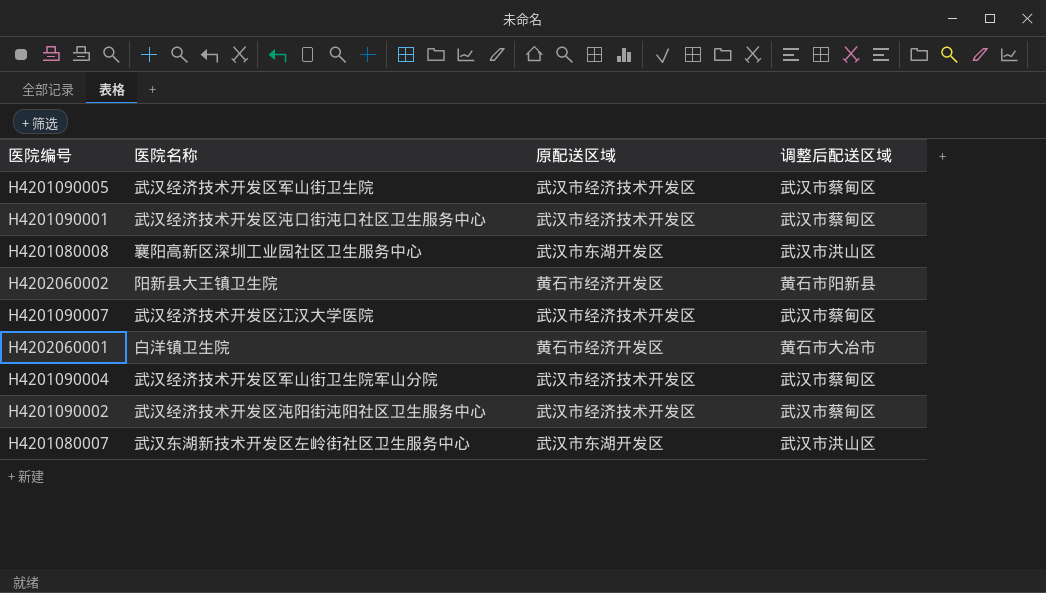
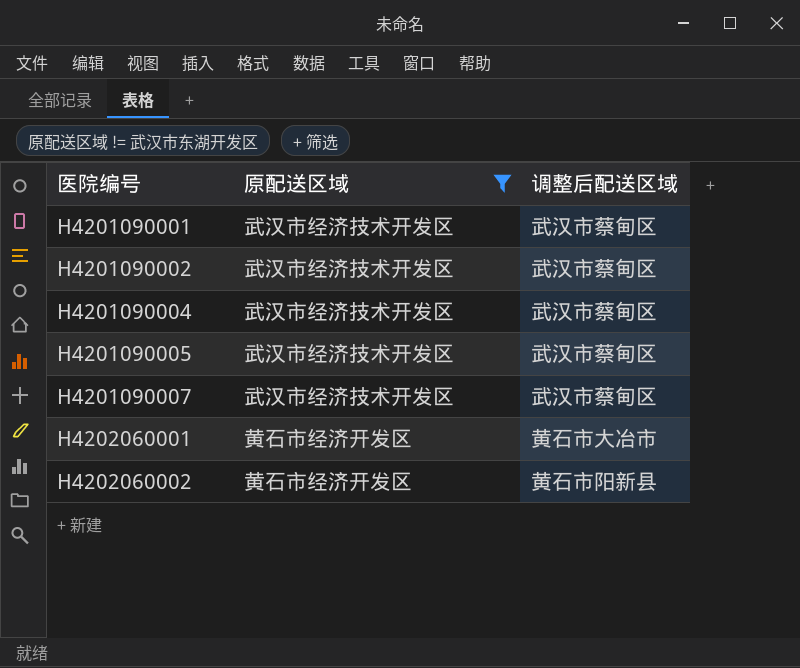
filter: none -> 原配送区域 != 武汉市东湖开发区
row order: none -> 医院编号 ascending
column 医院名称 | position: 2 -> none

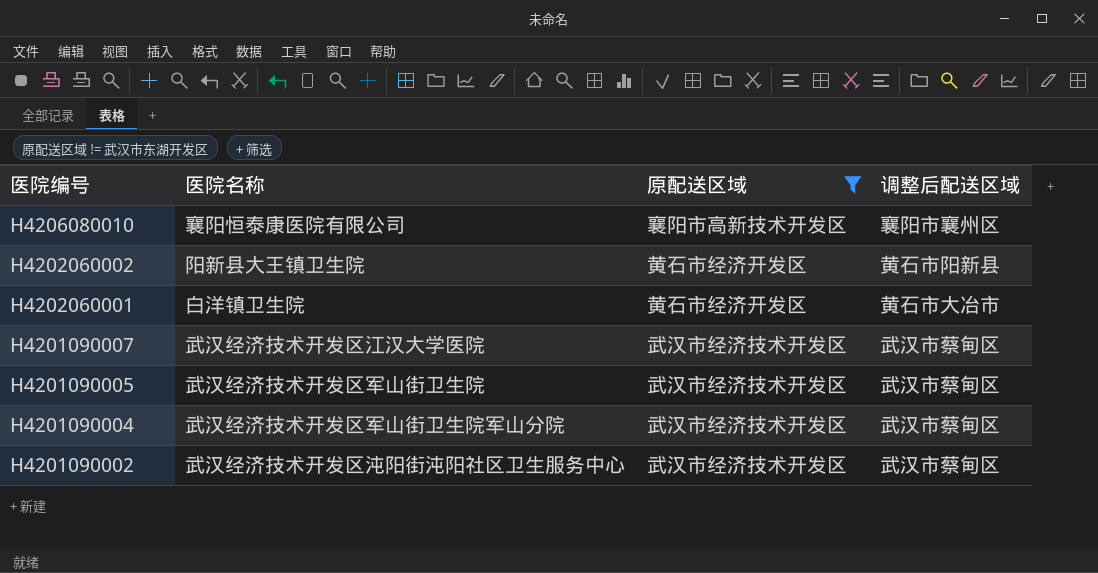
row order: 医院编号 ascending -> 医院编号 descending
column 医院名称 | position: none -> 2
row H4201090001: 武汉市经济技术开发区 | 武汉市蔡甸区 -> none
row H4206080010: none -> 襄阳恒泰康医院有限公司 | 襄阳市高新技术开发区 | 襄阳市襄州区

